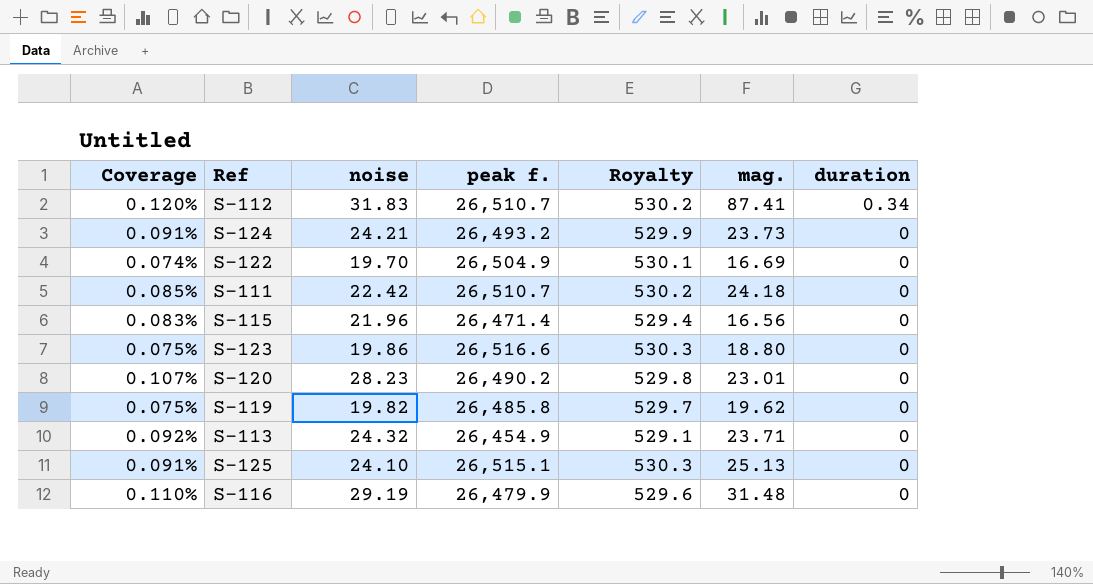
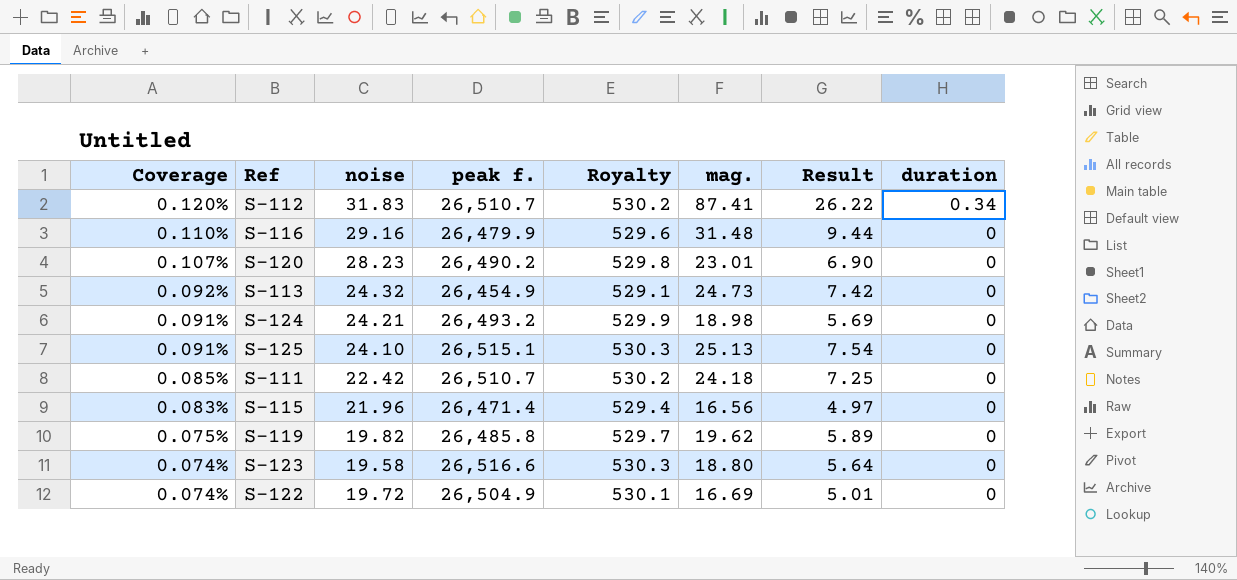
row order: duration descending -> Coverage descending
column Result | formula: none -> [mag.] * 0.3
S-116 | noise: 29.19 -> 29.16
S-113 | mag.: 23.71 -> 24.73
S-124 | mag.: 23.73 -> 18.98
S-123 | Coverage: 0.075% -> 0.074%
S-123 | noise: 19.86 -> 19.58
S-122 | noise: 19.70 -> 19.72

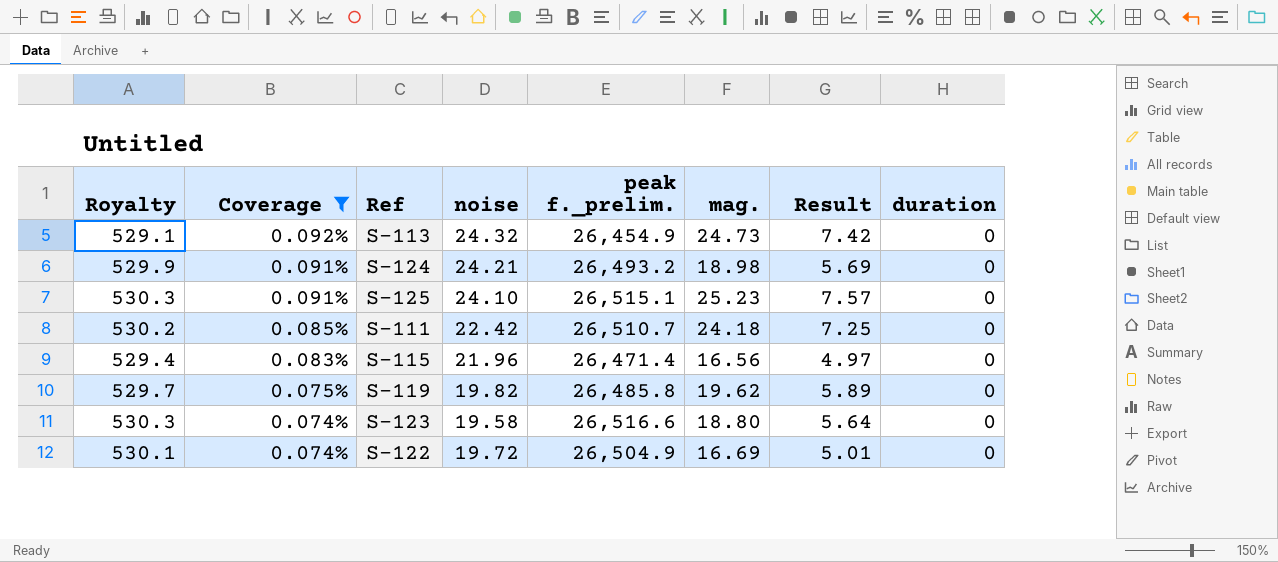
filter: none -> Coverage <= 0.092%
column Royalty | position: 5 -> 1
column name: peak f. -> peak f._prelim.
S-125 | mag.: 25.13 -> 25.23
S-125 | Result: 7.54 -> 7.57

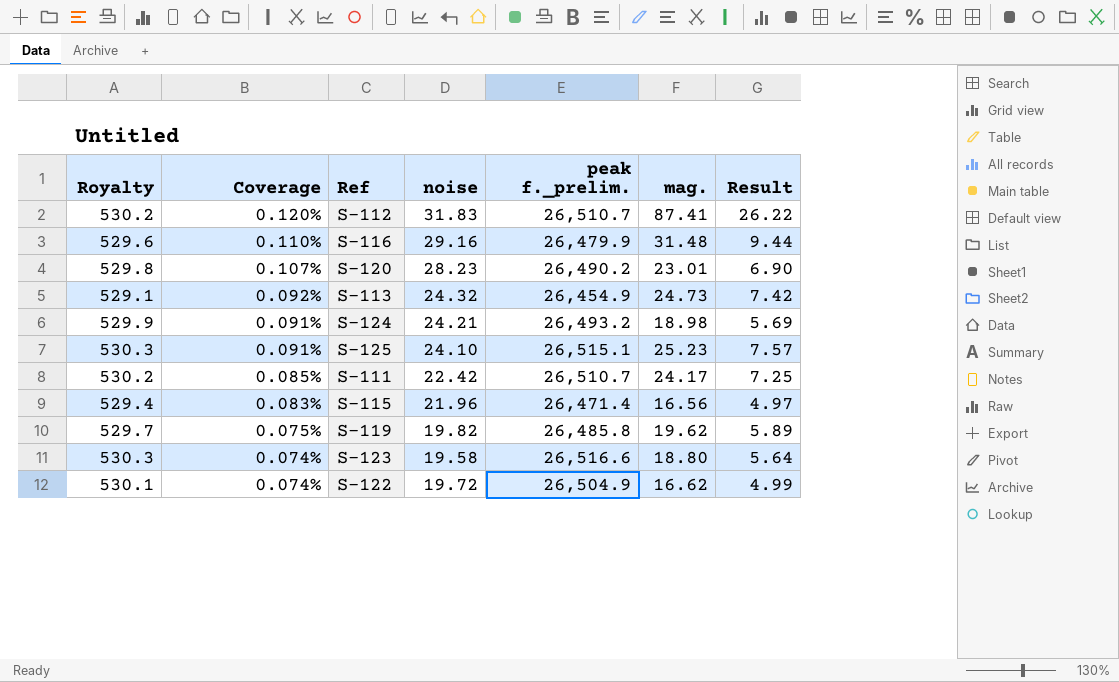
filter: Coverage <= 0.092% -> none
column duration | position: 8 -> none
S-111 | mag.: 24.18 -> 24.17
S-122 | mag.: 16.69 -> 16.62
S-122 | Result: 5.01 -> 4.99

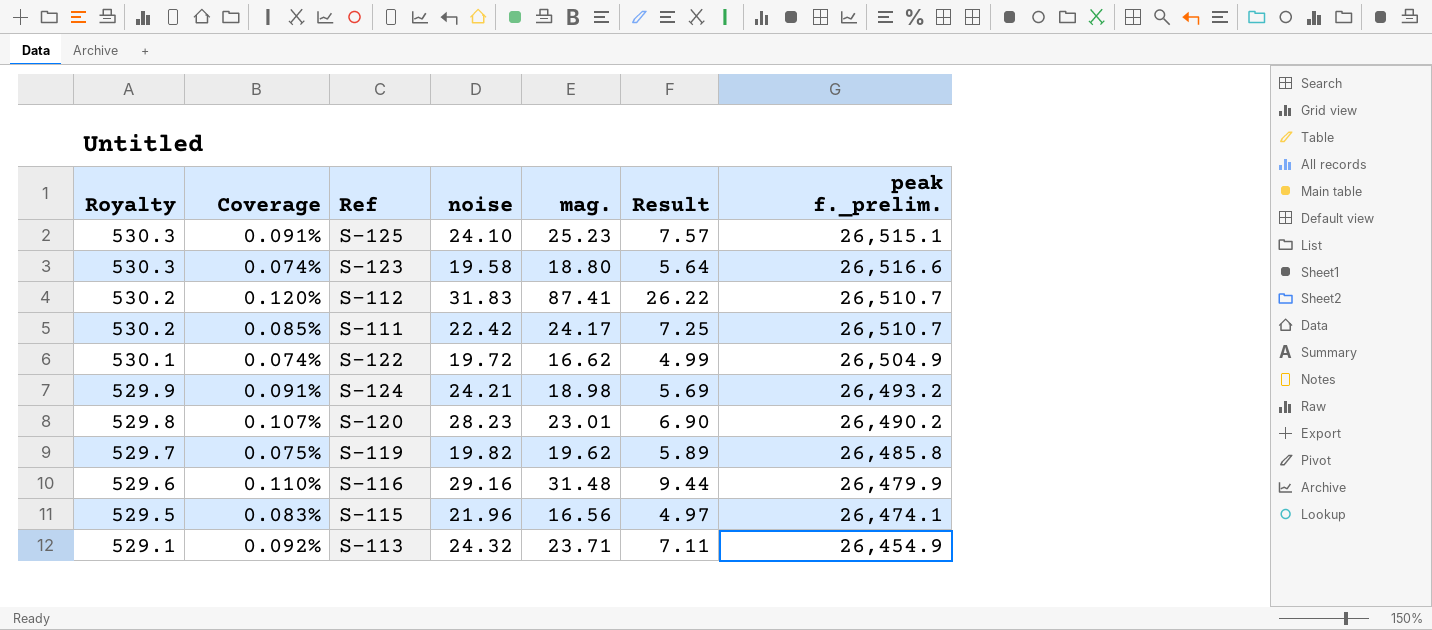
row order: Coverage descending -> Royalty descending
column peak f._prelim. | position: 5 -> 7
S-115 | Royalty: 529.4 -> 529.5
S-115 | peak f._prelim.: 26,471.4 -> 26,474.1
S-113 | mag.: 24.73 -> 23.71
S-113 | Result: 7.42 -> 7.11

